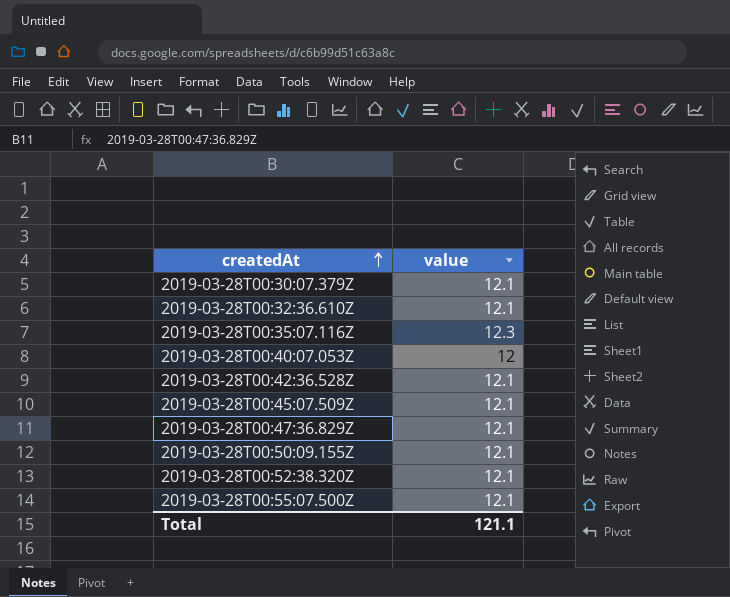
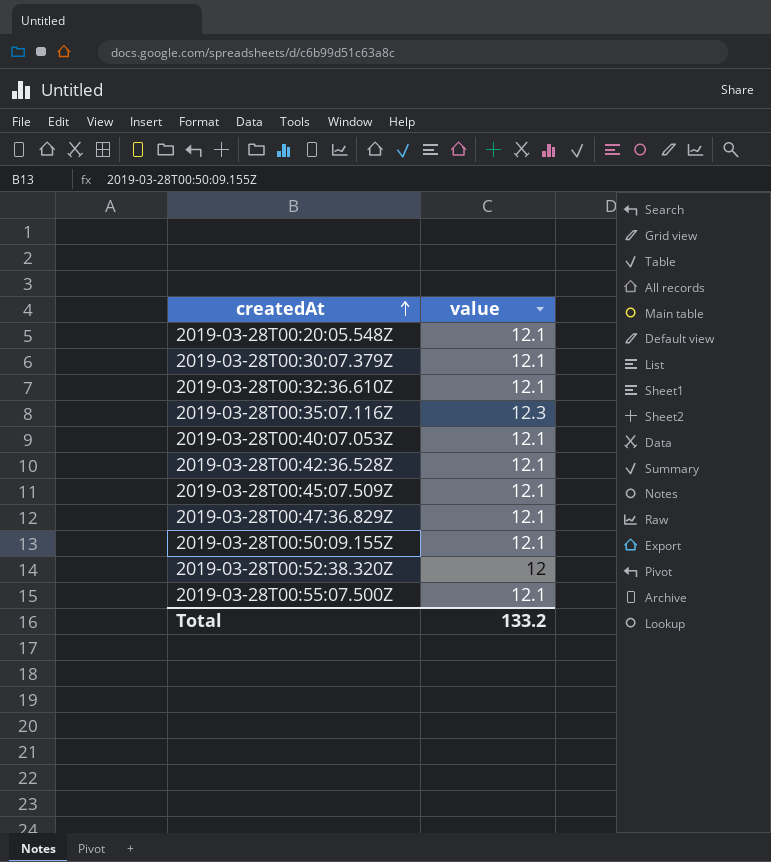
row 2019-03-28T00:20:05.548Z: none -> 12.1
2019-03-28T00:40:07.053Z | value: 12 -> 12.1
2019-03-28T00:52:38.320Z | value: 12.1 -> 12
Total | value: 121.1 -> 133.2

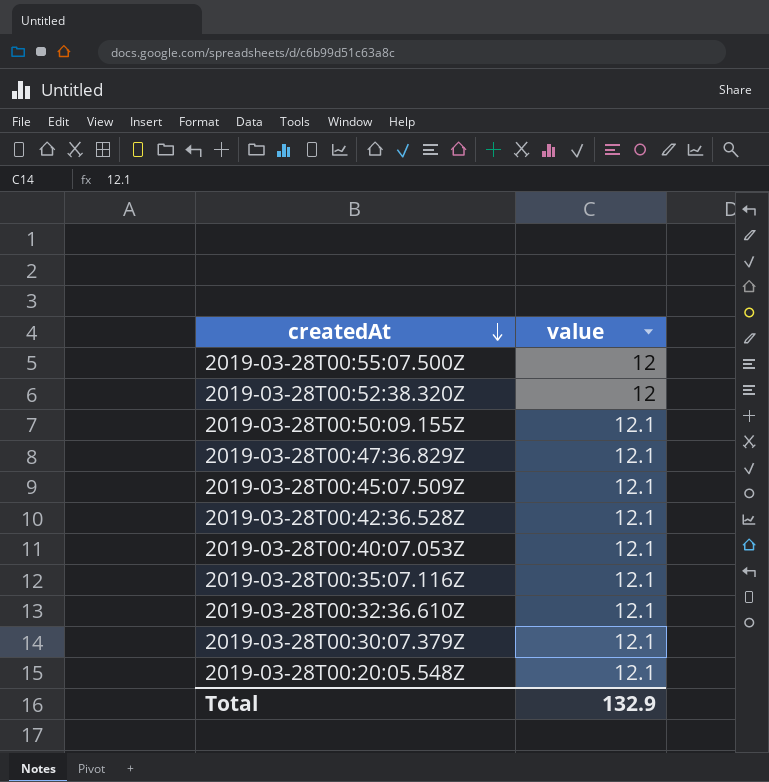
row order: createdAt ascending -> createdAt descending
2019-03-28T00:55:07.500Z | value: 12.1 -> 12
2019-03-28T00:35:07.116Z | value: 12.3 -> 12.1
Total | value: 133.2 -> 132.9

